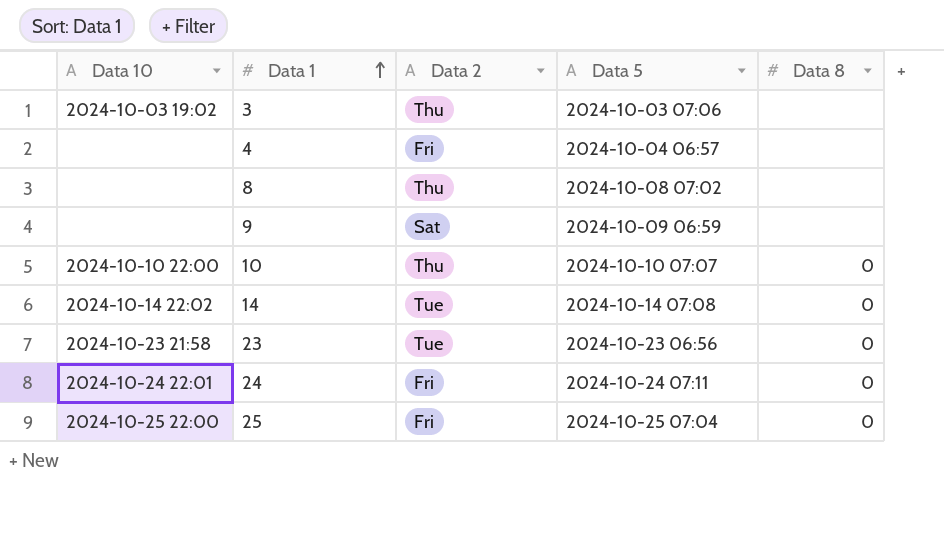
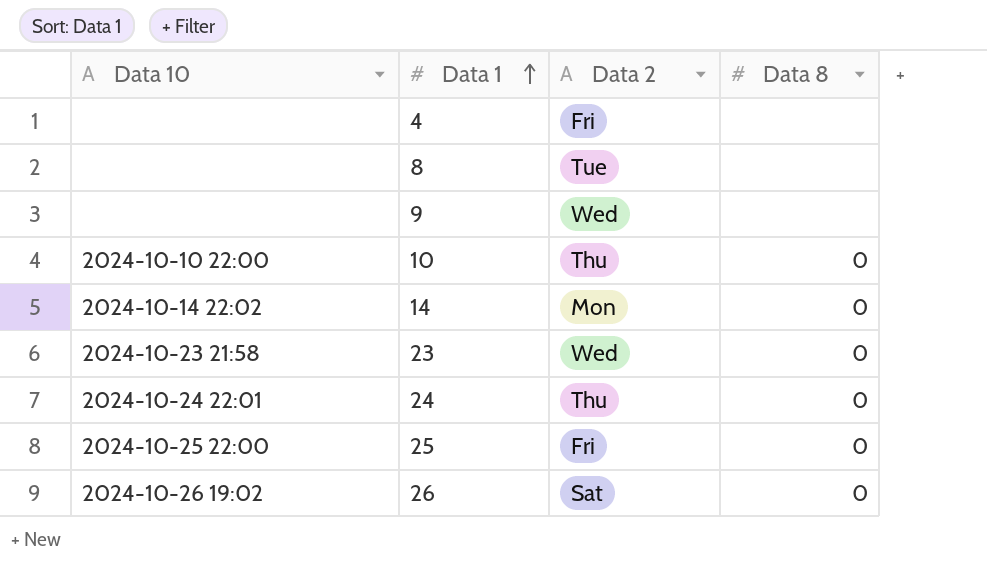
column Data 5 | position: 4 -> none
row 3: 2024-10-03 19:02 | Thu | 2024-10-03 07:06 | none -> none
8 | Data 2: Thu -> Tue
9 | Data 2: Sat -> Wed
14 | Data 2: Tue -> Mon
23 | Data 2: Tue -> Wed
24 | Data 2: Fri -> Thu
row 26: none -> 2024-10-26 19:02 | Sat | 0

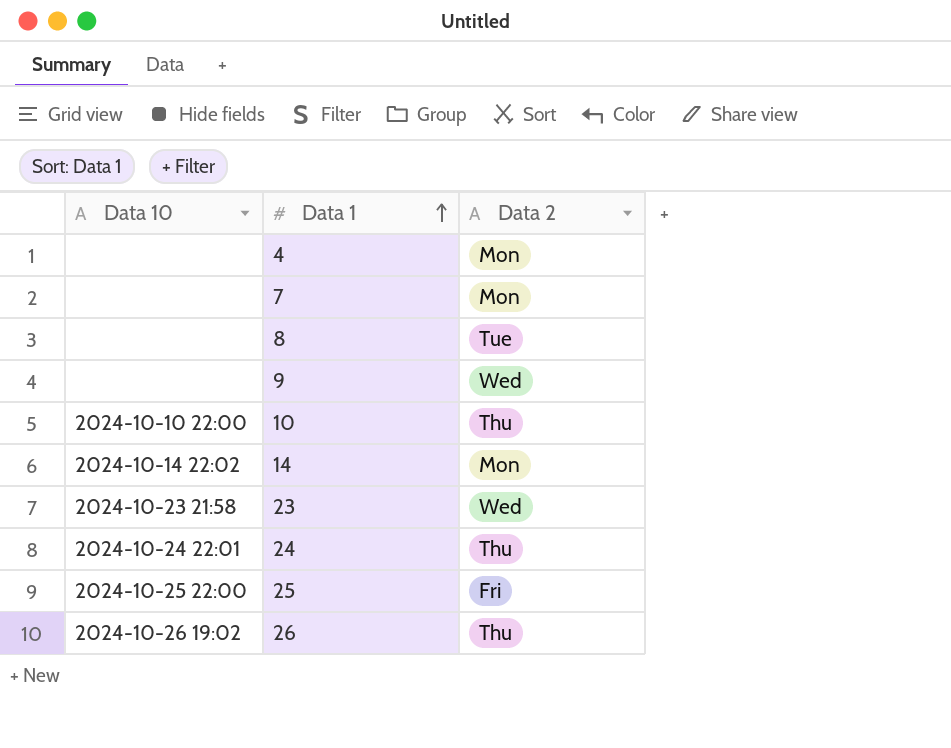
column Data 8 | position: 4 -> none
4 | Data 2: Fri -> Mon
row 7: none -> none | Mon
26 | Data 2: Sat -> Thu

